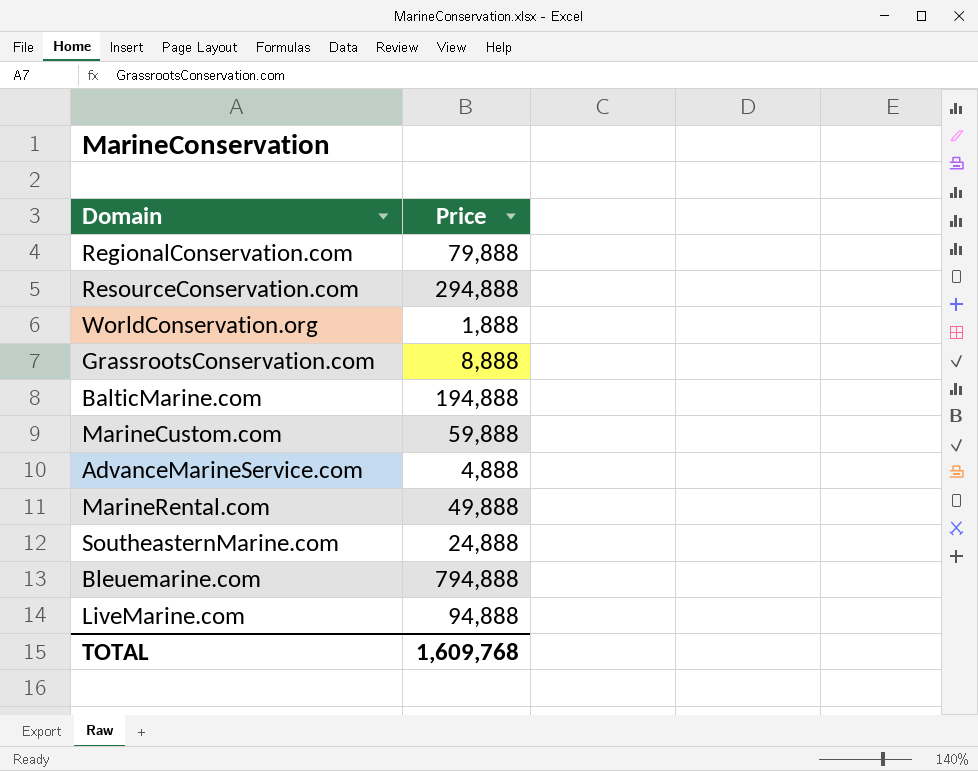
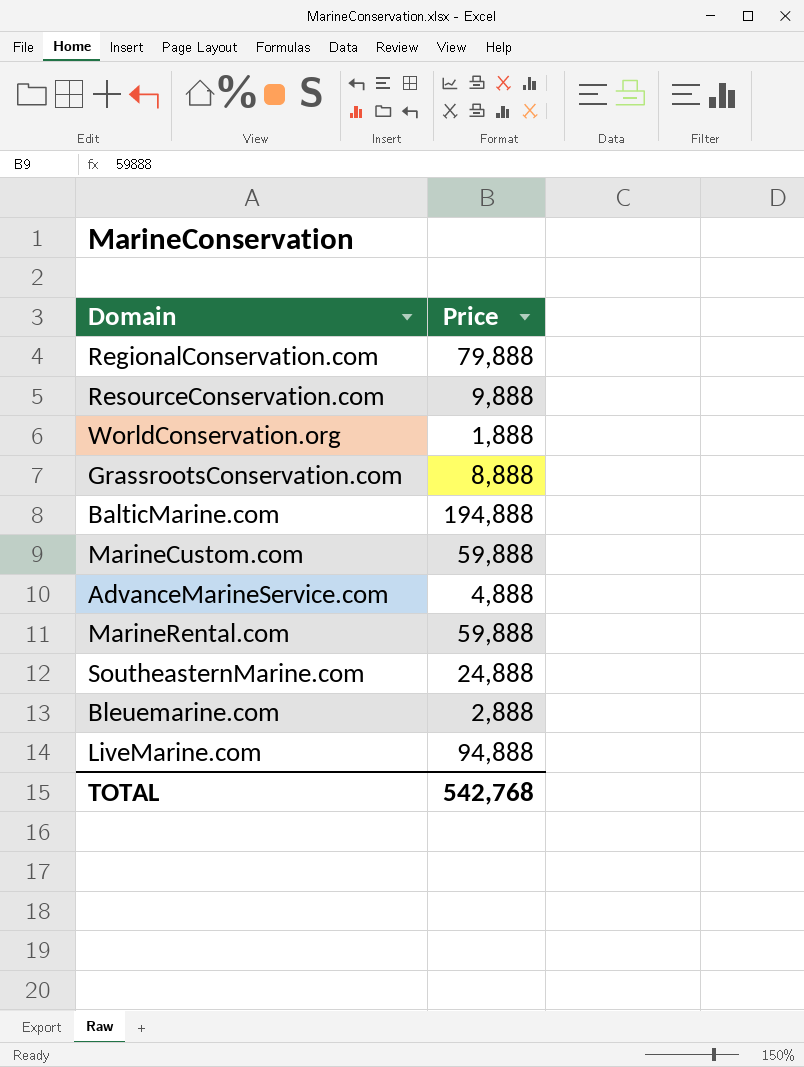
ResourceConservation.com | Price: 294,888 -> 9,888
MarineRental.com | Price: 49,888 -> 59,888
Bleuemarine.com | Price: 794,888 -> 2,888
TOTAL | Price: 1,609,768 -> 542,768

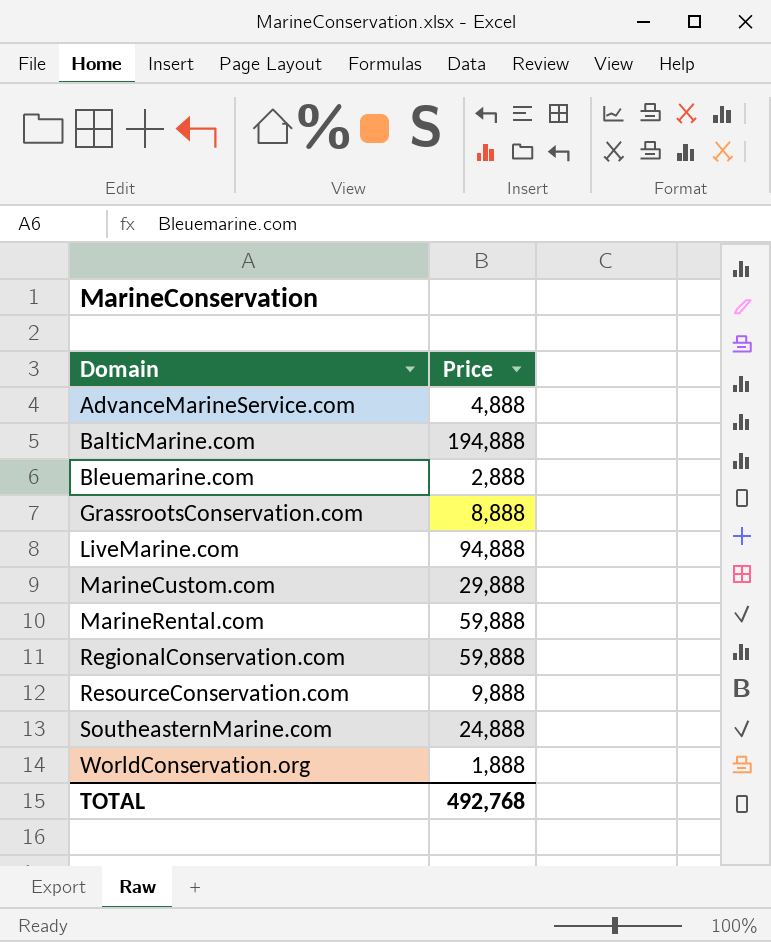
row order: none -> Domain ascending
MarineCustom.com | Price: 59,888 -> 29,888
RegionalConservation.com | Price: 79,888 -> 59,888
TOTAL | Price: 542,768 -> 492,768

